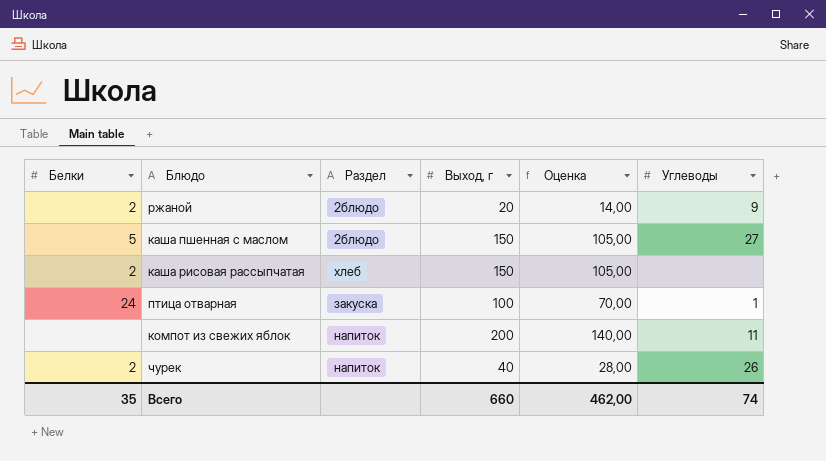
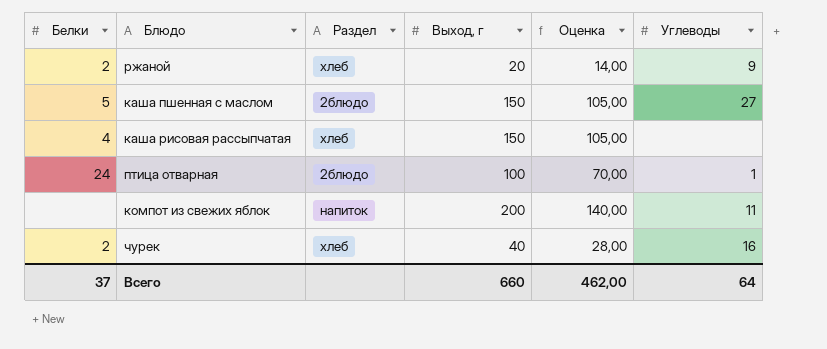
ржаной | Раздел: 2блюдо -> хлеб
каша рисовая рассыпчатая | Белки: 2 -> 4
птица отварная | Раздел: закуска -> 2блюдо
чурек | Раздел: напиток -> хлеб
чурек | Углеводы: 26 -> 16
Всего | Белки: 35 -> 37
Всего | Углеводы: 74 -> 64

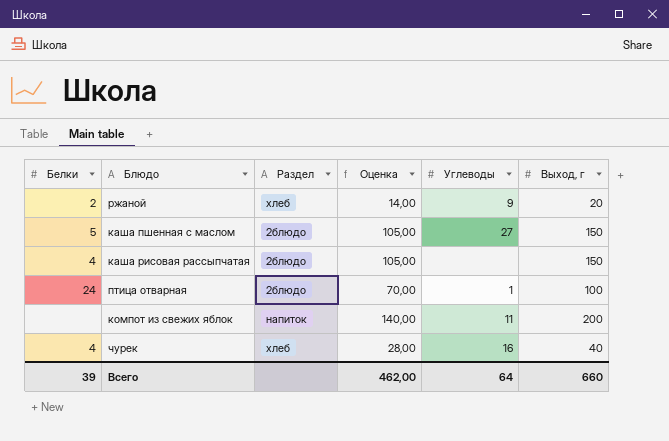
column Выход, г | position: 4 -> 6
каша рисовая рассыпчатая | Раздел: хлеб -> 2блюдо
чурек | Белки: 2 -> 4
Всего | Белки: 37 -> 39

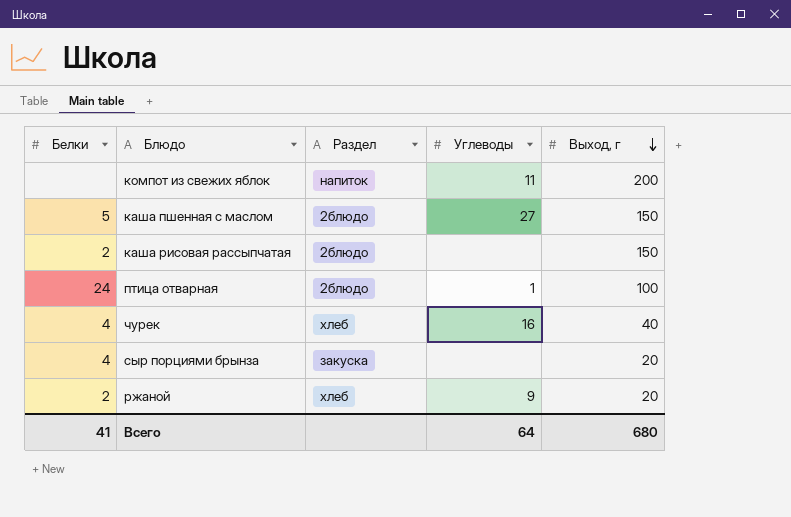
row order: none -> Выход, г descending
column Оценка | formula: [Выход, г] * 0,7 -> none
каша рисовая рассыпчатая | Белки: 4 -> 2
row сыр порциями брынза: none -> 4 | закуска | none | 20
Всего | Белки: 39 -> 41
Всего | Выход, г: 660 -> 680

